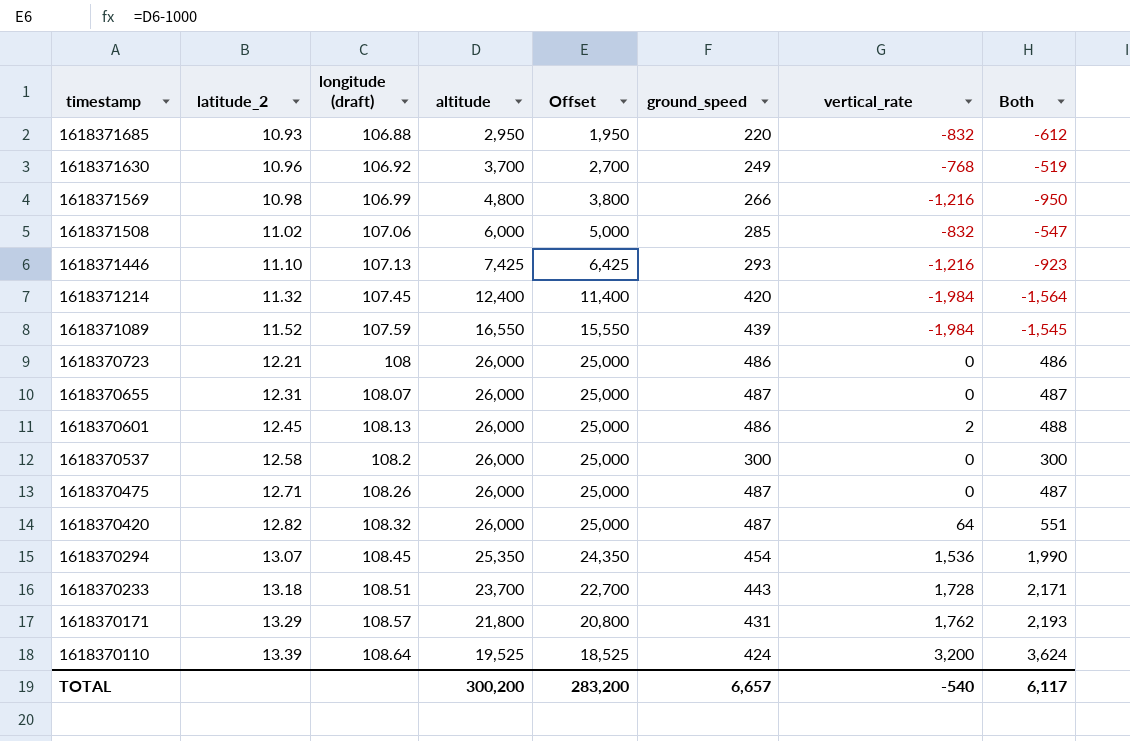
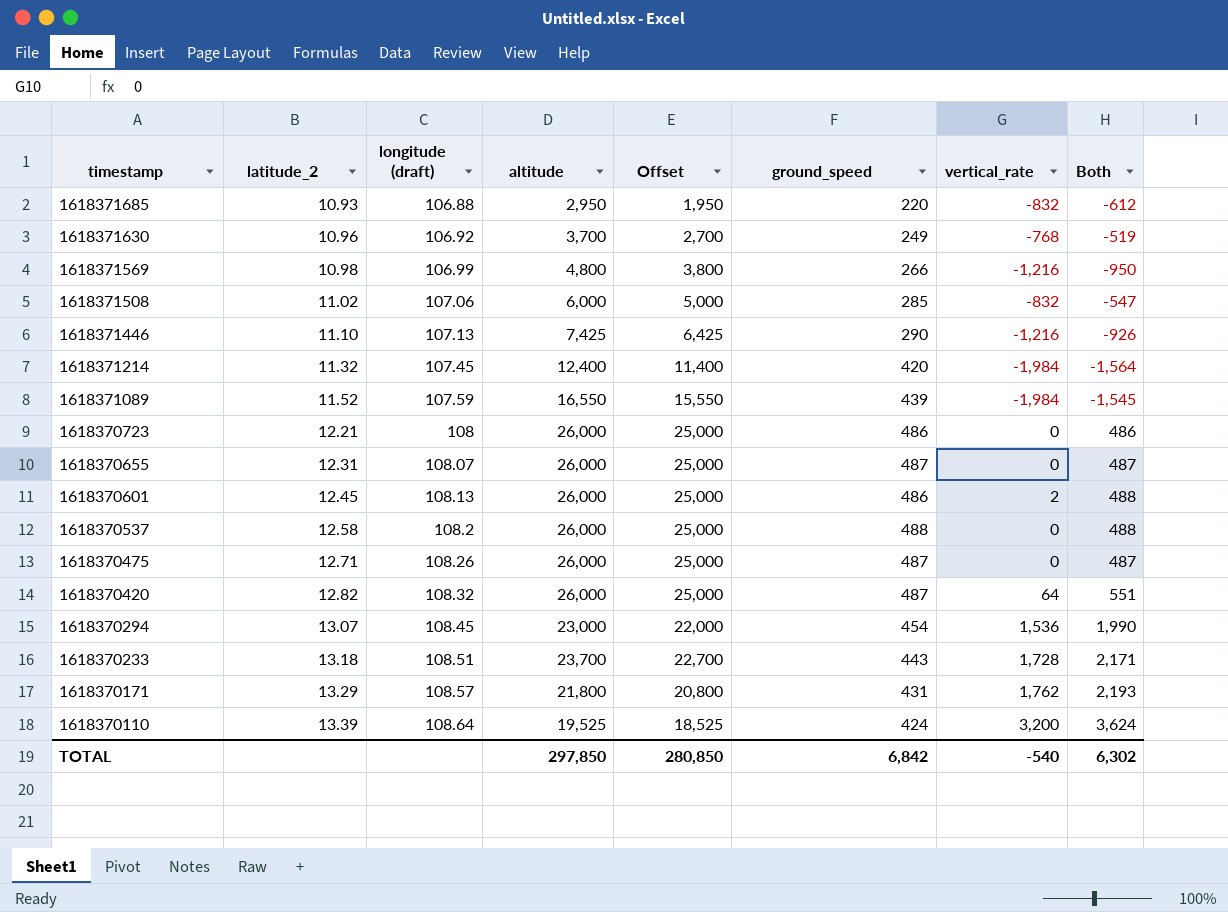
1618371446 | ground_speed: 293 -> 290
1618371446 | Both: -923 -> -926
1618370537 | ground_speed: 300 -> 488
1618370537 | Both: 300 -> 488
1618370294 | altitude: 25,350 -> 23,000
1618370294 | Offset: 24,350 -> 22,000
TOTAL | altitude: 300,200 -> 297,850
TOTAL | Offset: 283,200 -> 280,850
TOTAL | ground_speed: 6,657 -> 6,842
TOTAL | Both: 6,117 -> 6,302

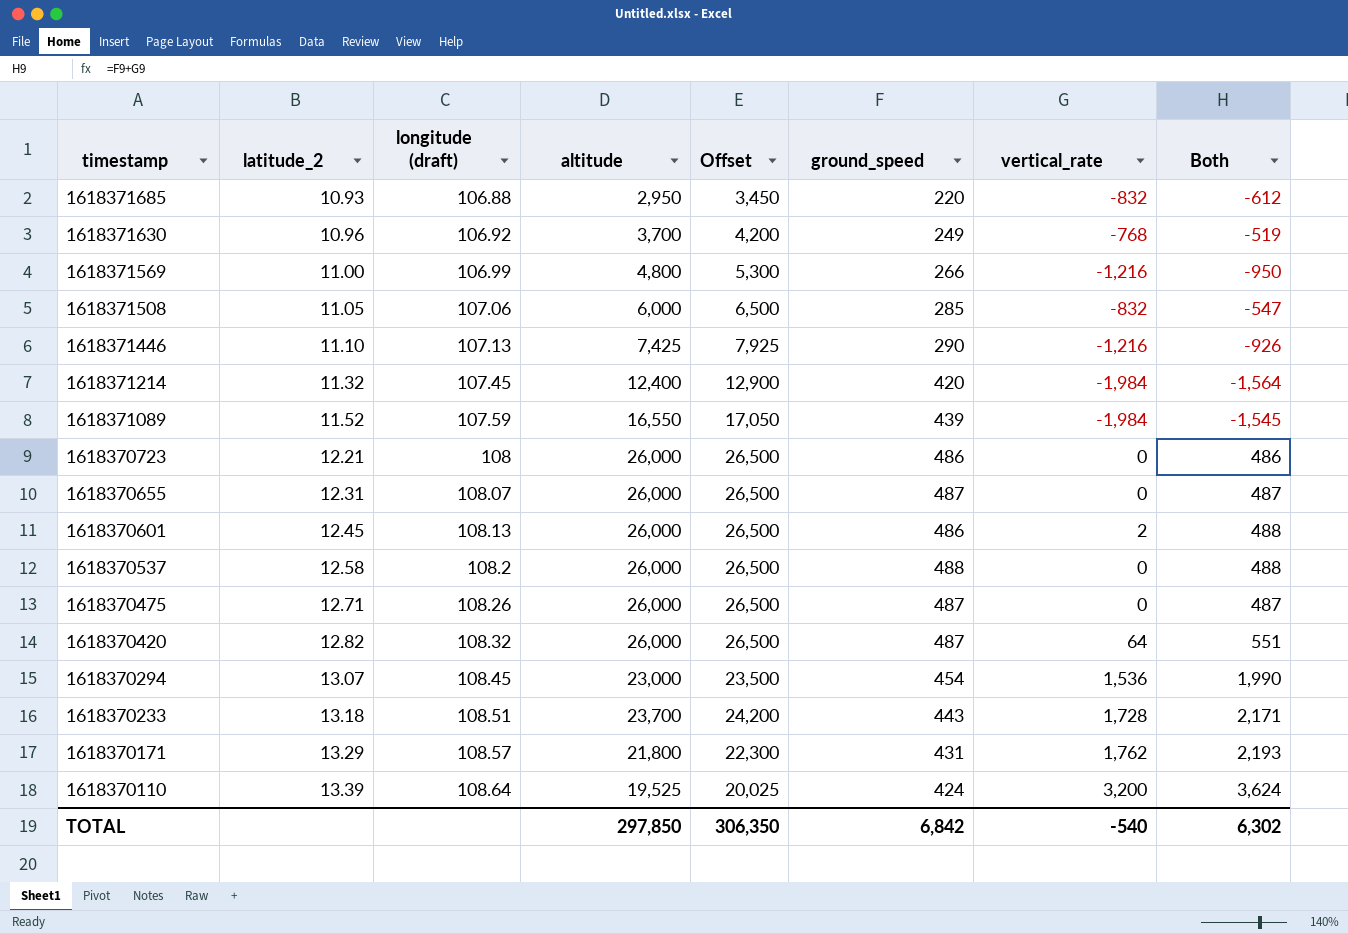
column Offset | formula: [altitude] - 1000 -> [altitude] + 500
1618371569 | latitude_2: 10.98 -> 11.00
1618371508 | latitude_2: 11.02 -> 11.05
TOTAL | Offset: 280,850 -> 306,350

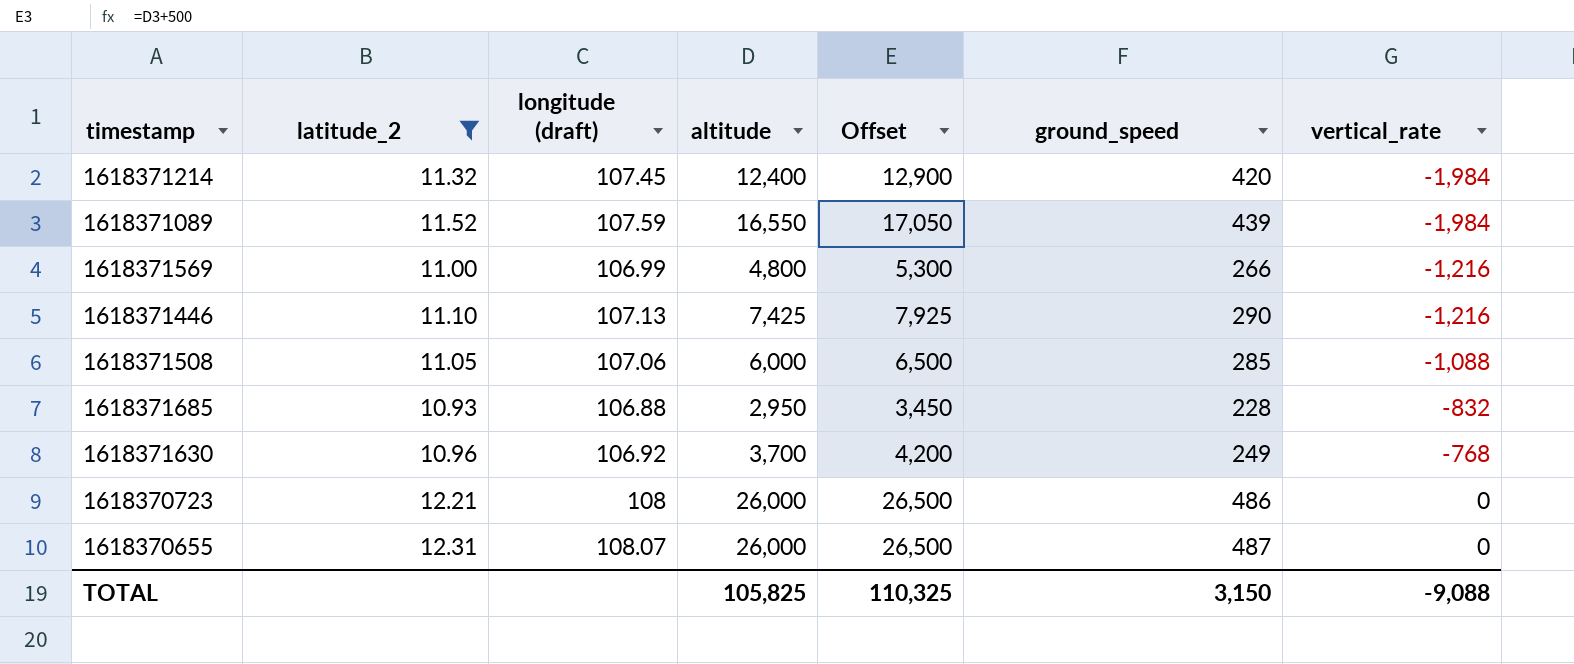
filter: none -> latitude_2 <= 12.31
row order: timestamp descending -> vertical_rate ascending
column Both | formula: [ground_speed] + [vertical_rate] -> none
1618371508 | vertical_rate: -832 -> -1,088
1618371685 | ground_speed: 220 -> 228
TOTAL | altitude: 297,850 -> 105,825
TOTAL | Offset: 306,350 -> 110,325
TOTAL | ground_speed: 6,842 -> 3,150
TOTAL | vertical_rate: -540 -> -9,088

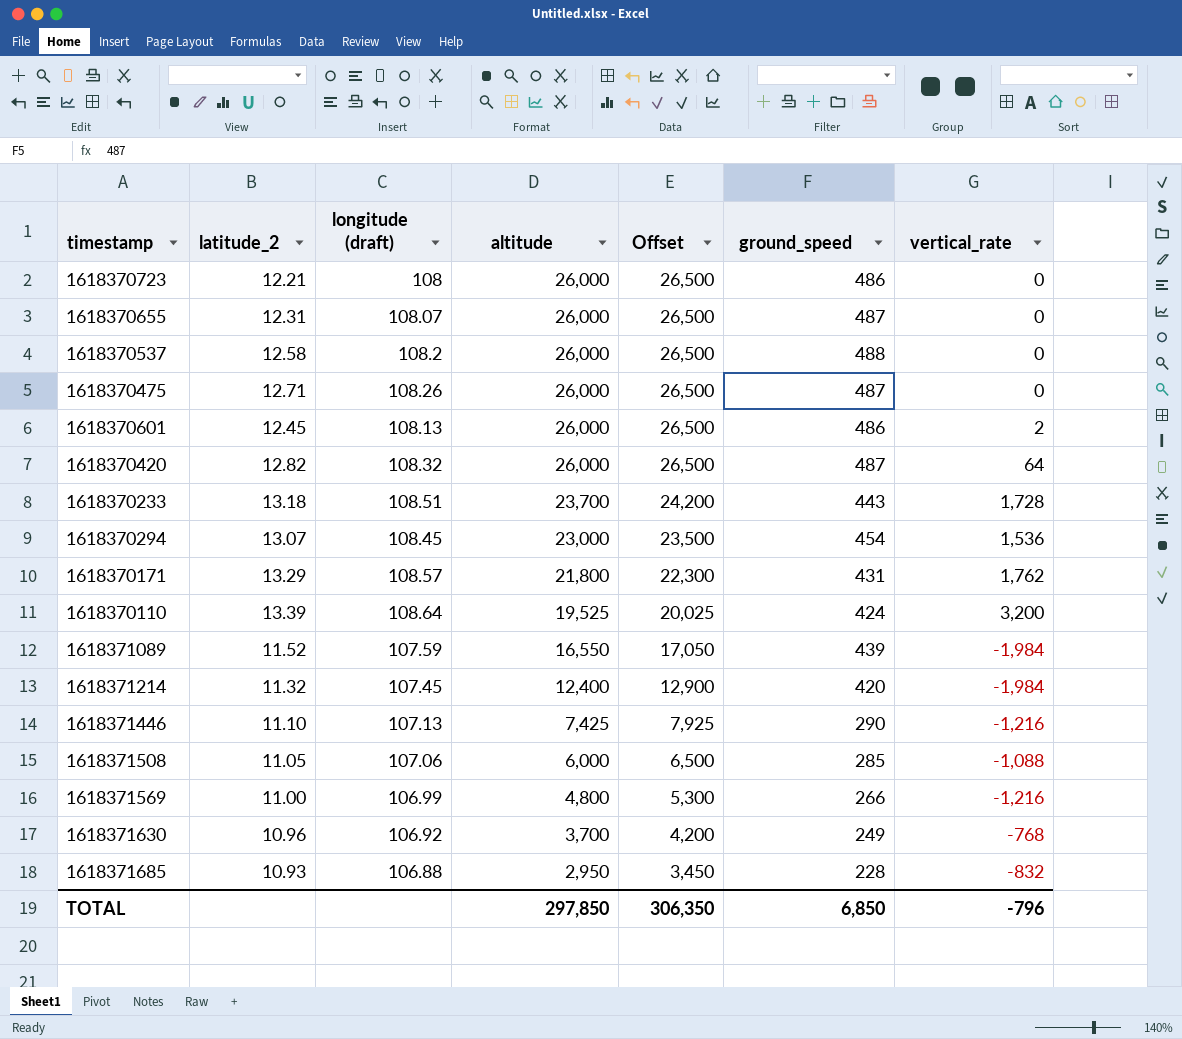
filter: latitude_2 <= 12.31 -> none
row order: vertical_rate ascending -> altitude descending
TOTAL | altitude: 105,825 -> 297,850
TOTAL | Offset: 110,325 -> 306,350
TOTAL | ground_speed: 3,150 -> 6,850
TOTAL | vertical_rate: -9,088 -> -796

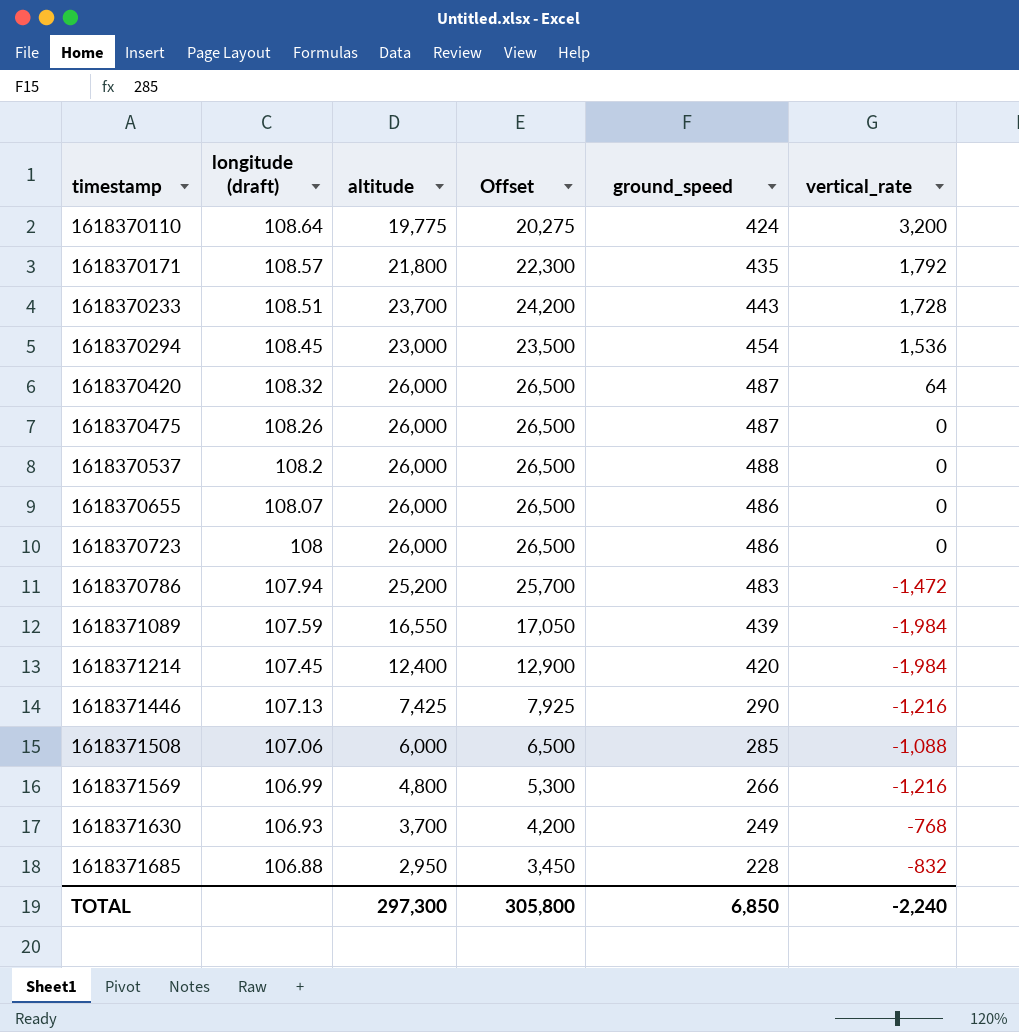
row order: altitude descending -> timestamp ascending
column latitude_2 | position: 2 -> none
row 1618370601: 12.45 | 108.13 | 26,000 | 26,500 | 486 | 2 -> none
1618370110 | altitude: 19,525 -> 19,775
1618370110 | Offset: 20,025 -> 20,275
1618370171 | ground_speed: 431 -> 435
1618370171 | vertical_rate: 1,762 -> 1,792
1618370655 | ground_speed: 487 -> 486
row 1618370786: none -> 107.94 | 25,200 | 25,700 | 483 | -1,472
1618371630 | longitude (draft): 106.92 -> 106.93
TOTAL | altitude: 297,850 -> 297,300
TOTAL | Offset: 306,350 -> 305,800
TOTAL | vertical_rate: -796 -> -2,240

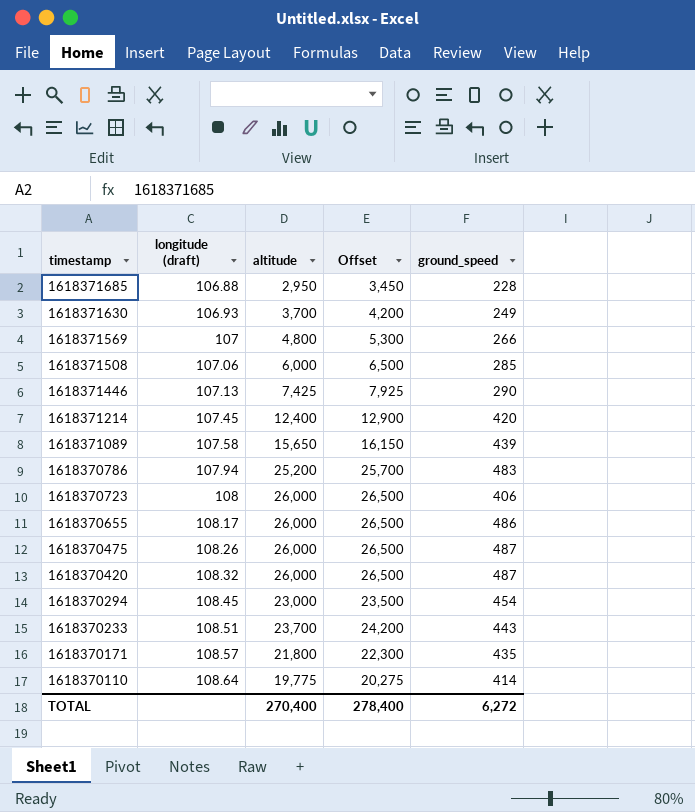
row order: timestamp ascending -> timestamp descending
column vertical_rate | position: 6 -> none
row 1618370537: 108.2 | 26,000 | 26,500 | 488 | 0 -> none
1618371569 | longitude (draft): 106.99 -> 107
1618371089 | longitude (draft): 107.59 -> 107.58
1618371089 | altitude: 16,550 -> 15,650
1618371089 | Offset: 17,050 -> 16,150
1618370723 | ground_speed: 486 -> 406
1618370655 | longitude (draft): 108.07 -> 108.17
1618370110 | ground_speed: 424 -> 414
TOTAL | altitude: 297,300 -> 270,400
TOTAL | Offset: 305,800 -> 278,400
TOTAL | ground_speed: 6,850 -> 6,272

